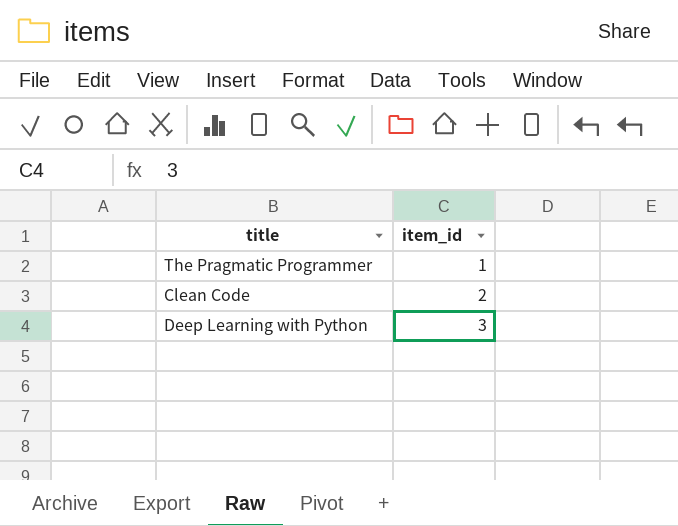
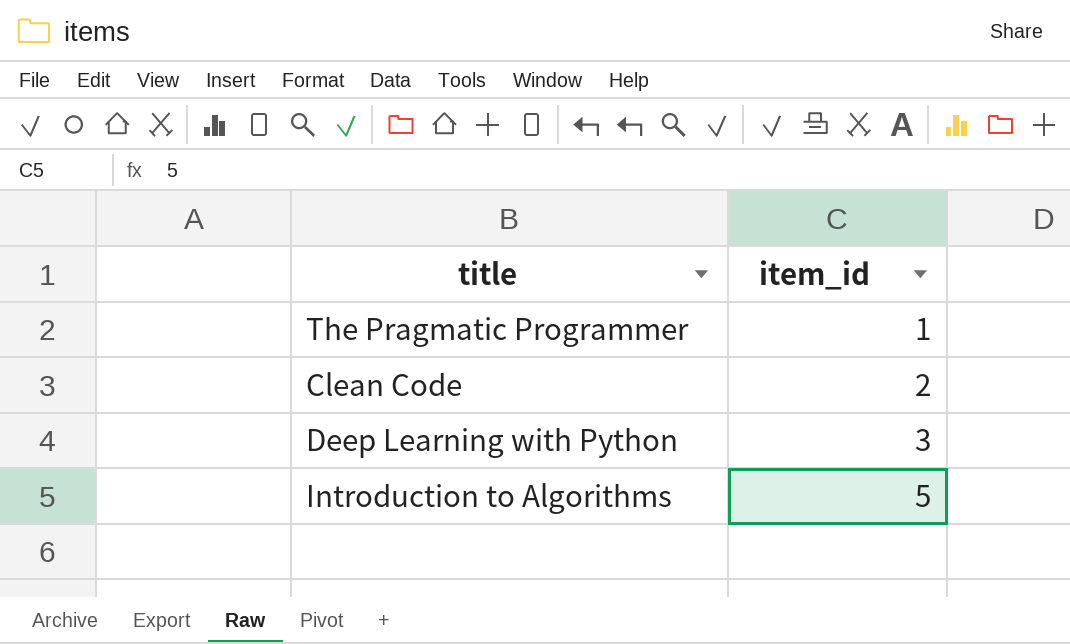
row Introduction to Algorithms: none -> 5

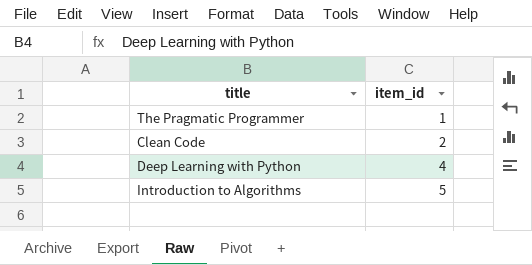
Deep Learning with Python | item_id: 3 -> 4

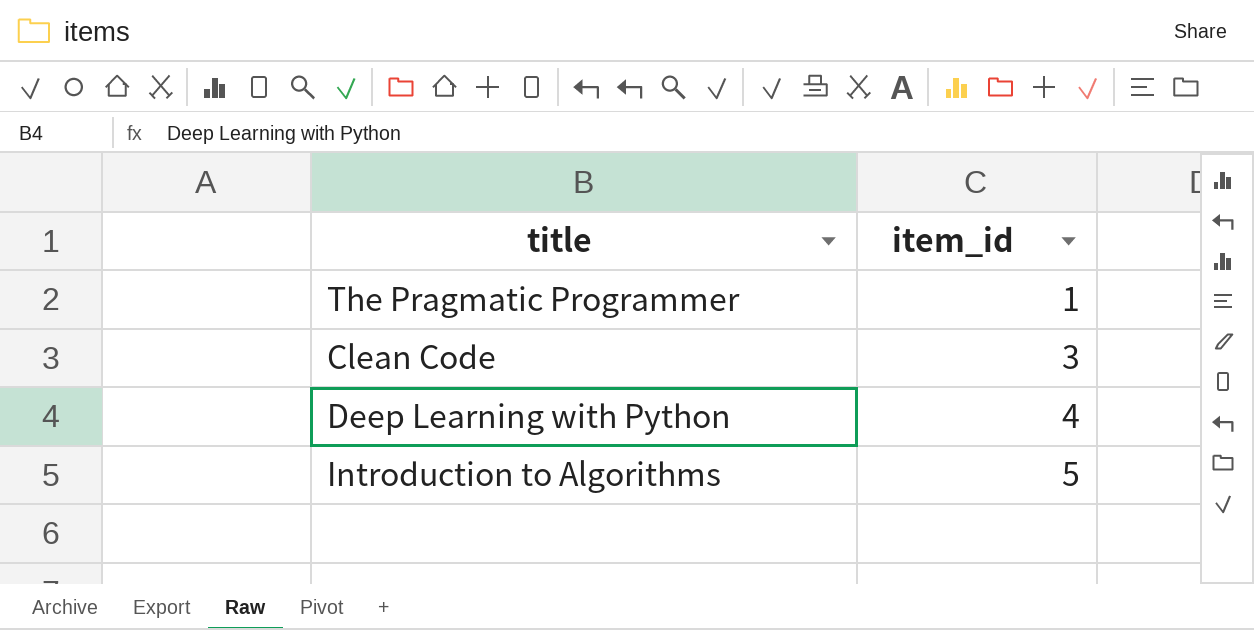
Clean Code | item_id: 2 -> 3

